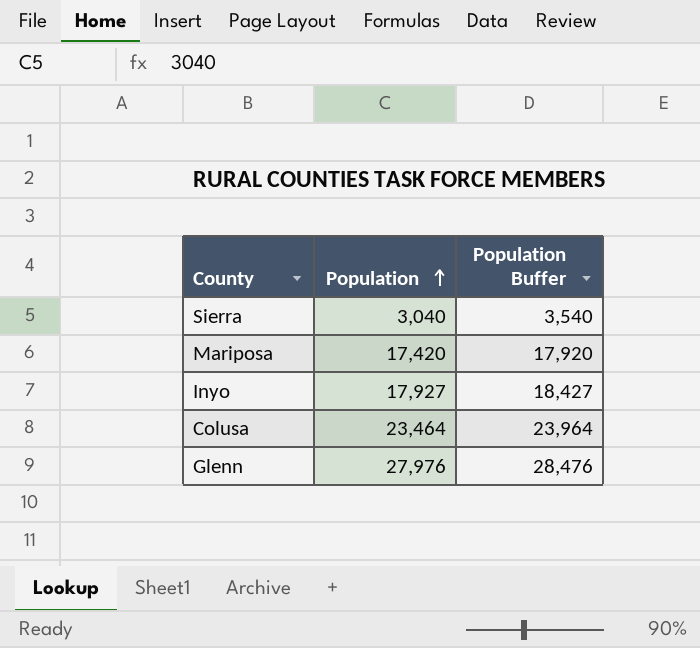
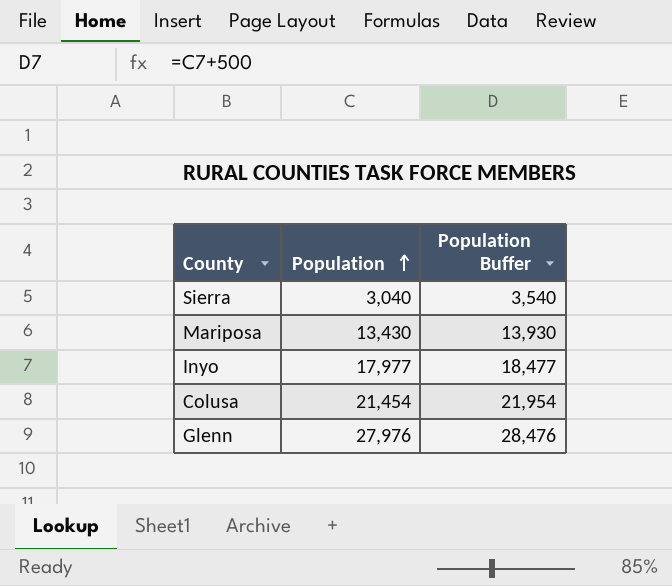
Mariposa | Population: 17,420 -> 13,430
Mariposa | Population Buffer: 17,920 -> 13,930
Inyo | Population: 17,927 -> 17,977
Inyo | Population Buffer: 18,427 -> 18,477
Colusa | Population: 23,464 -> 21,454
Colusa | Population Buffer: 23,964 -> 21,954

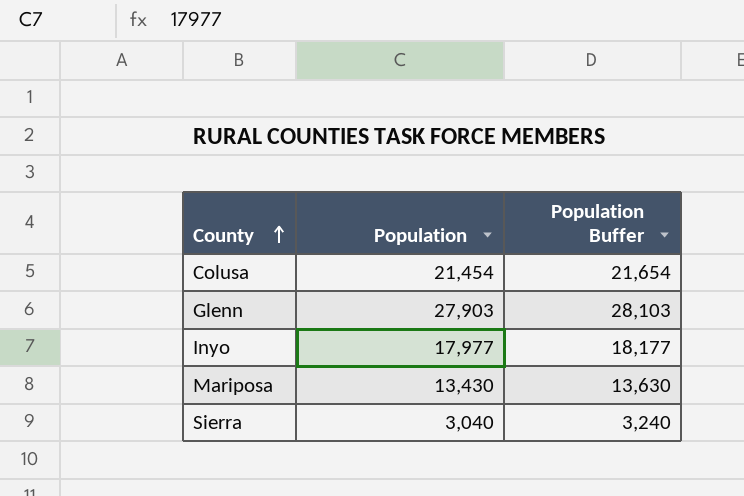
row order: Population ascending -> County ascending
column Population Buffer | formula: [Population] + 500 -> [Population] + 200
Glenn | Population: 27,976 -> 27,903

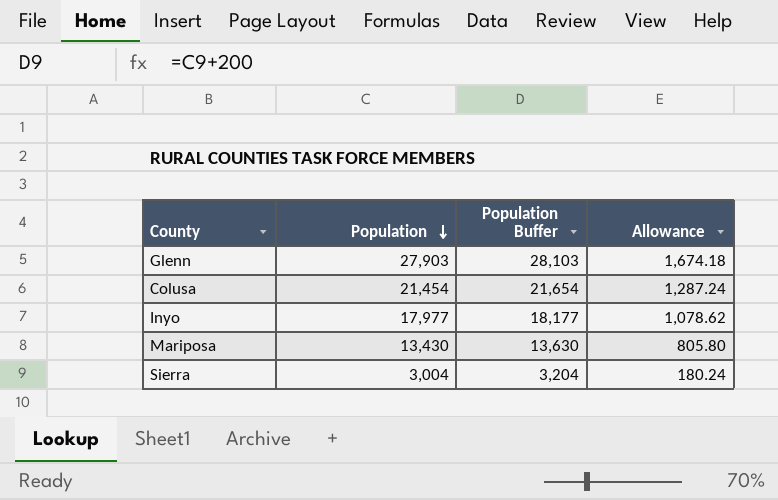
row order: County ascending -> Population descending
column Allowance | formula: none -> [Population] * 0.06
Sierra | Population: 3,040 -> 3,004
Sierra | Population Buffer: 3,240 -> 3,204

